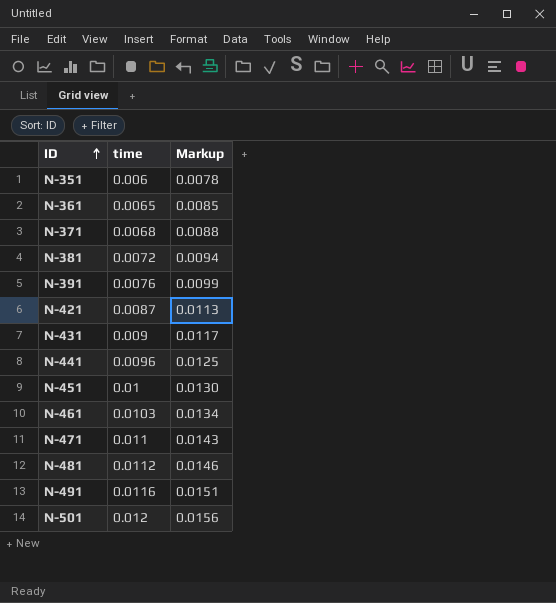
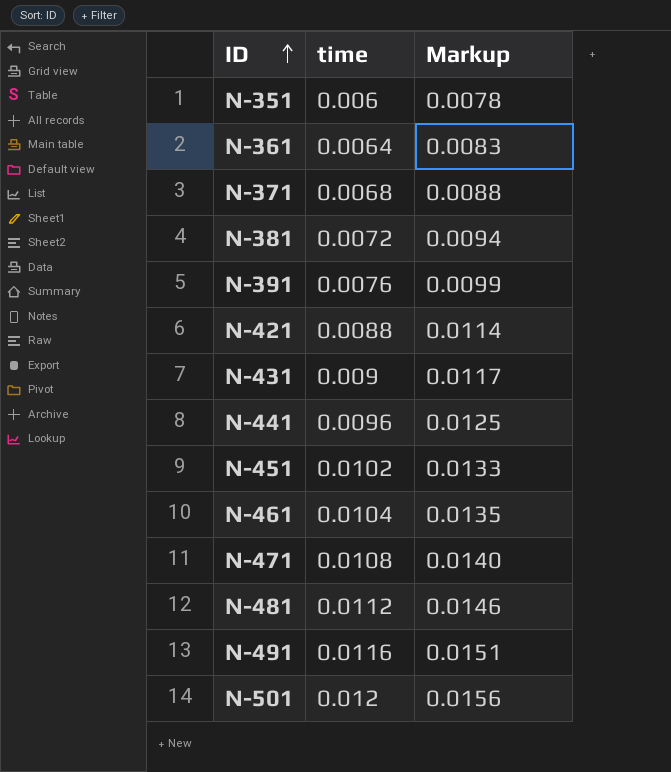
N-361 | time: 0.0065 -> 0.0064
N-361 | Markup: 0.0085 -> 0.0083
N-421 | time: 0.0087 -> 0.0088
N-421 | Markup: 0.0113 -> 0.0114
N-451 | time: 0.01 -> 0.0102
N-451 | Markup: 0.0130 -> 0.0133
N-461 | time: 0.0103 -> 0.0104
N-461 | Markup: 0.0134 -> 0.0135
N-471 | time: 0.011 -> 0.0108
N-471 | Markup: 0.0143 -> 0.0140

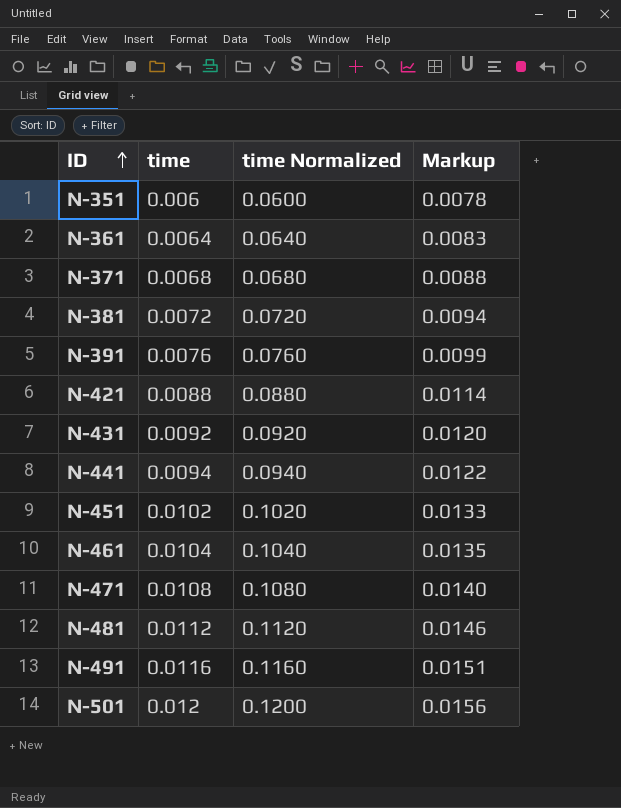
column time Normalized | formula: none -> [time] * 10
N-431 | time: 0.009 -> 0.0092
N-431 | Markup: 0.0117 -> 0.0120
N-441 | time: 0.0096 -> 0.0094
N-441 | Markup: 0.0125 -> 0.0122

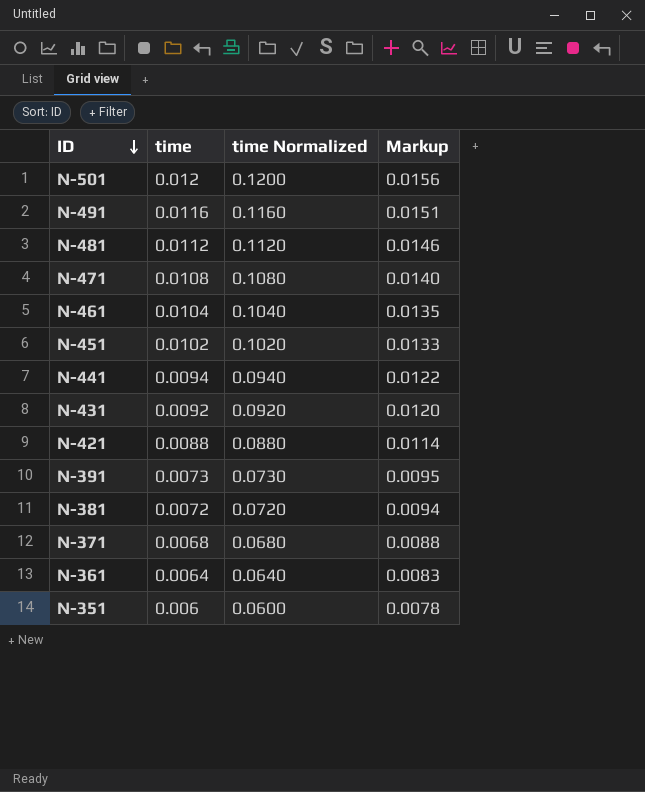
row order: ID ascending -> ID descending
N-391 | time: 0.0076 -> 0.0073
N-391 | time Normalized: 0.0760 -> 0.0730
N-391 | Markup: 0.0099 -> 0.0095

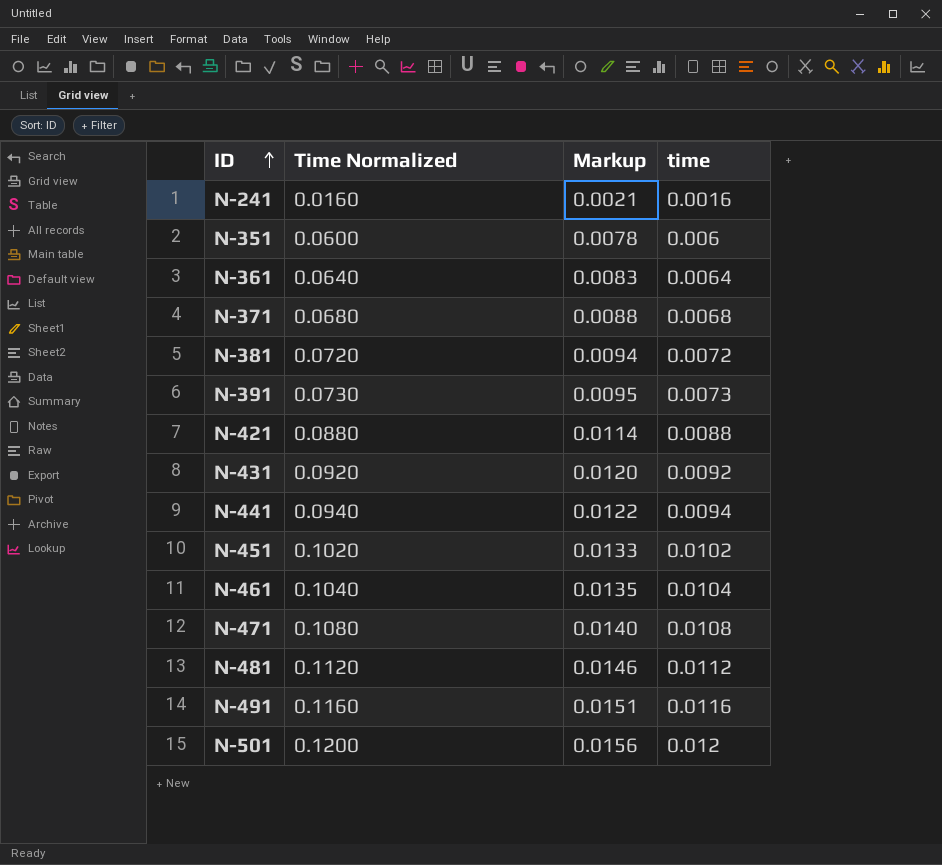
row order: ID descending -> ID ascending
column name: time Normalized -> Time Normalized
column time | position: 2 -> 4
row N-241: none -> 0.0160 | 0.0021 | 0.0016

